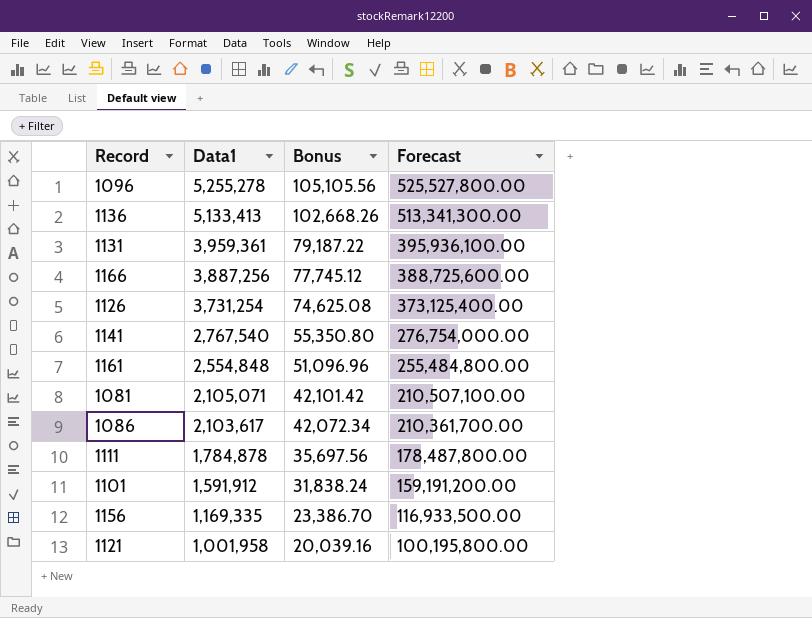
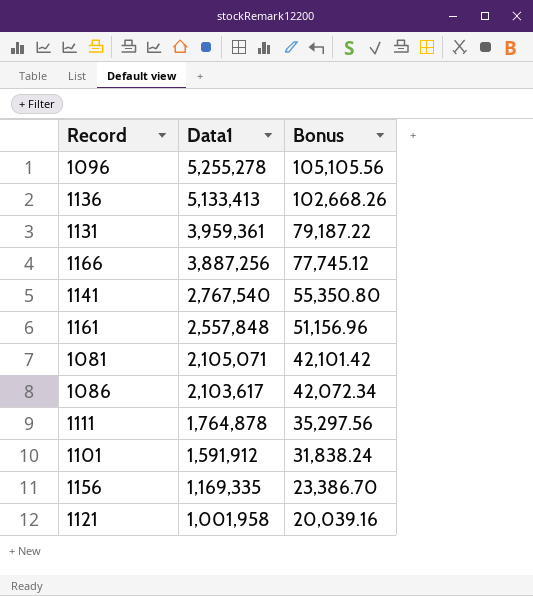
column Forecast | formula: [Data1] * 100 -> none
row 1126: 3,731,254 | 74,625.08 | 373,125,400.00 -> none
1161 | Data1: 2,554,848 -> 2,557,848
1161 | Bonus: 51,096.96 -> 51,156.96
1111 | Data1: 1,784,878 -> 1,764,878
1111 | Bonus: 35,697.56 -> 35,297.56

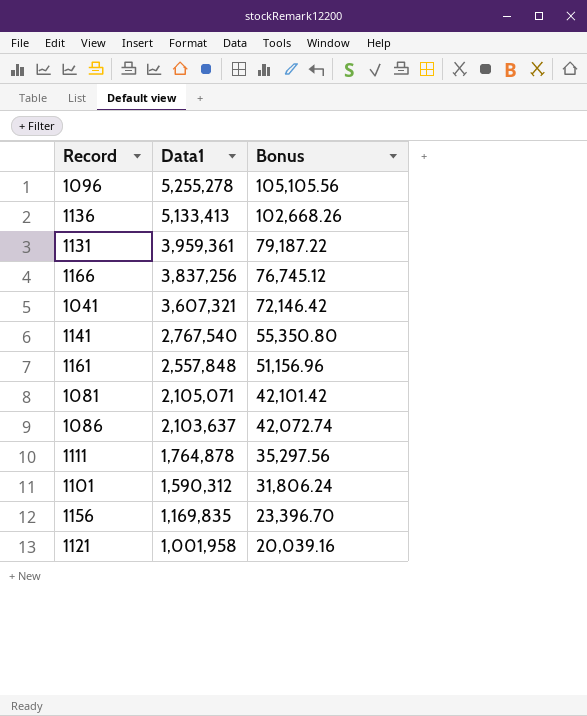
1166 | Data1: 3,887,256 -> 3,837,256
1166 | Bonus: 77,745.12 -> 76,745.12
row 1041: none -> 3,607,321 | 72,146.42
1086 | Data1: 2,103,617 -> 2,103,637
1086 | Bonus: 42,072.34 -> 42,072.74
1101 | Data1: 1,591,912 -> 1,590,312
1101 | Bonus: 31,838.24 -> 31,806.24
1156 | Data1: 1,169,335 -> 1,169,835
1156 | Bonus: 23,386.70 -> 23,396.70

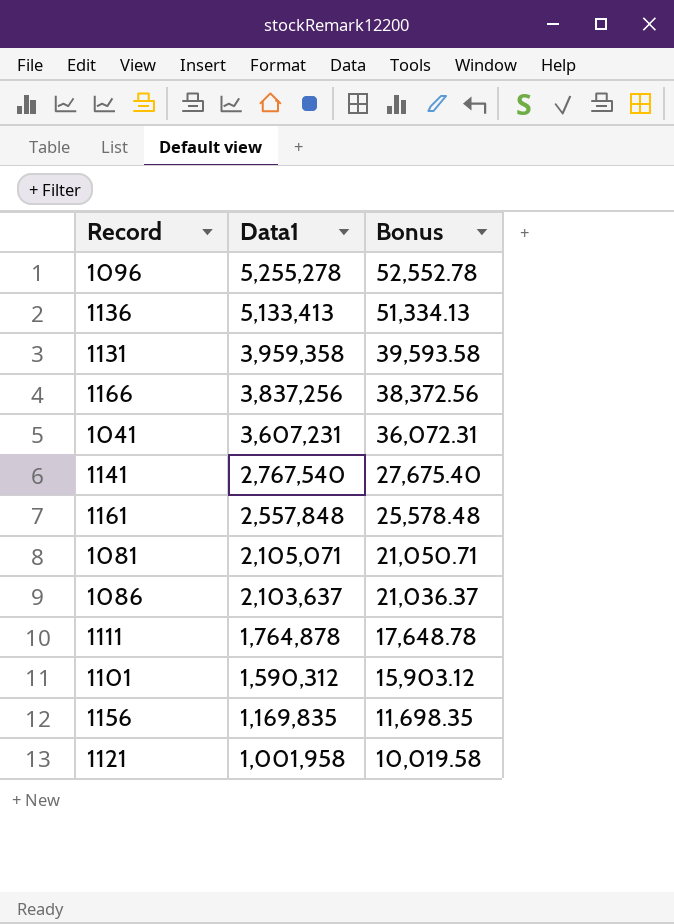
column Bonus | formula: [Data1] * 0.02 -> [Data1] * 0.01
1131 | Data1: 3,959,361 -> 3,959,358
1041 | Data1: 3,607,321 -> 3,607,231

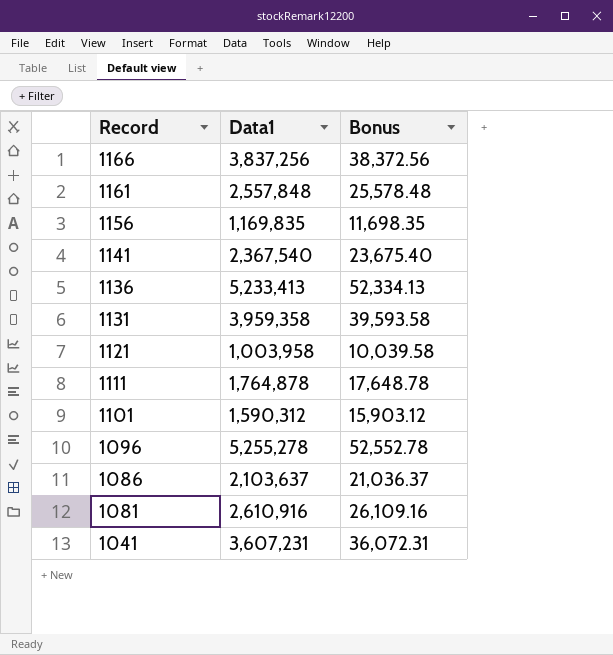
row order: Data1 descending -> Record descending
1141 | Data1: 2,767,540 -> 2,367,540
1141 | Bonus: 27,675.40 -> 23,675.40
1136 | Data1: 5,133,413 -> 5,233,413
1136 | Bonus: 51,334.13 -> 52,334.13
1121 | Data1: 1,001,958 -> 1,003,958
1121 | Bonus: 10,019.58 -> 10,039.58
1081 | Data1: 2,105,071 -> 2,610,916
1081 | Bonus: 21,050.71 -> 26,109.16

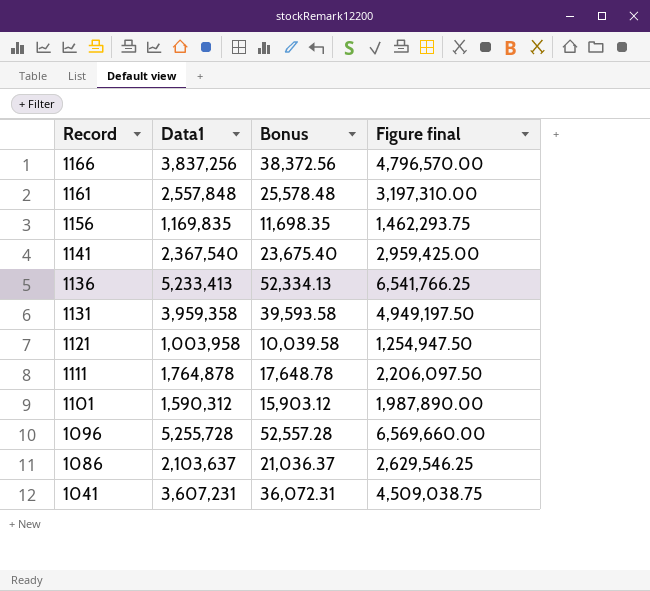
column Figure final | formula: none -> [Data1] * 1.25
row 1081: 2,610,916 | 26,109.16 -> none
1096 | Data1: 5,255,278 -> 5,255,728
1096 | Bonus: 52,552.78 -> 52,557.28

